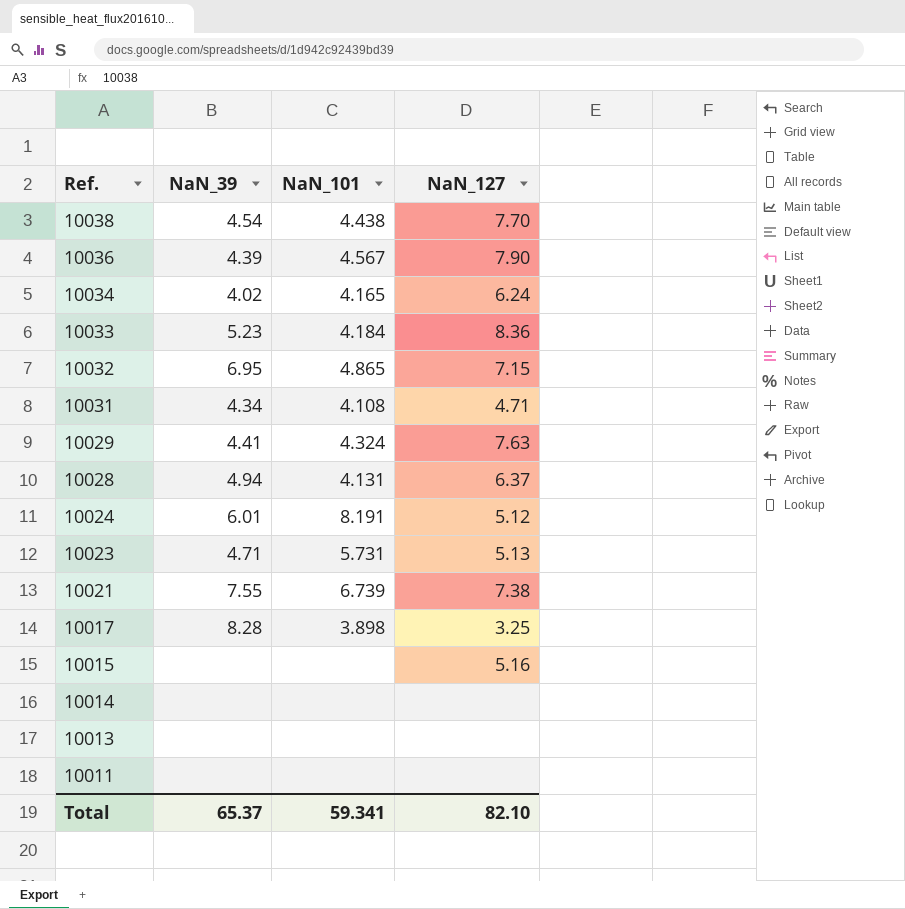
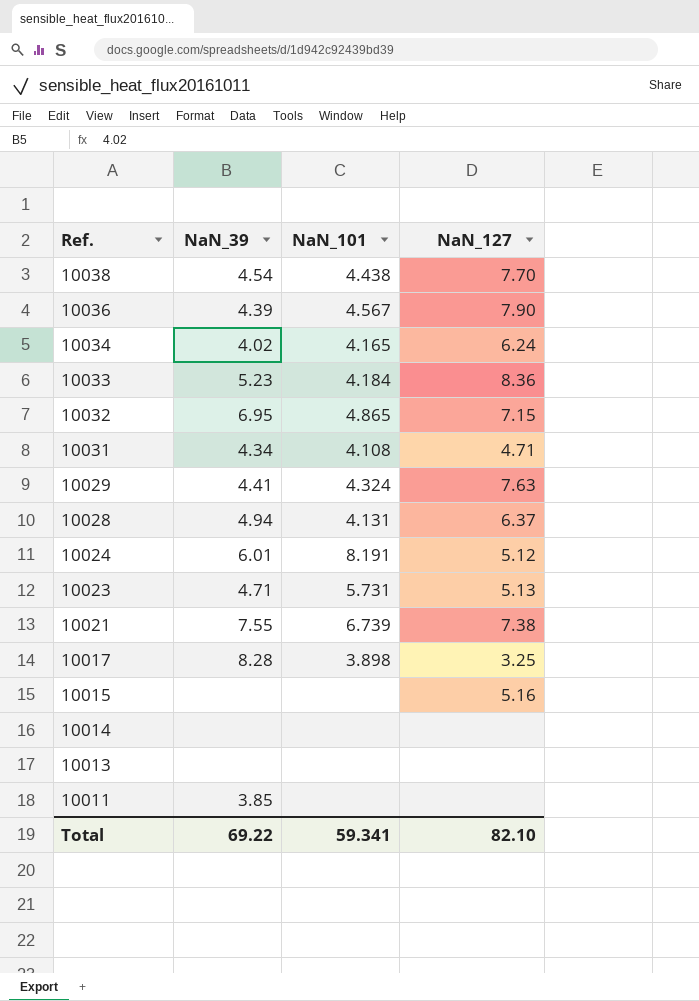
10011 | NaN_39: none -> 3.85
Total | NaN_39: 65.37 -> 69.22

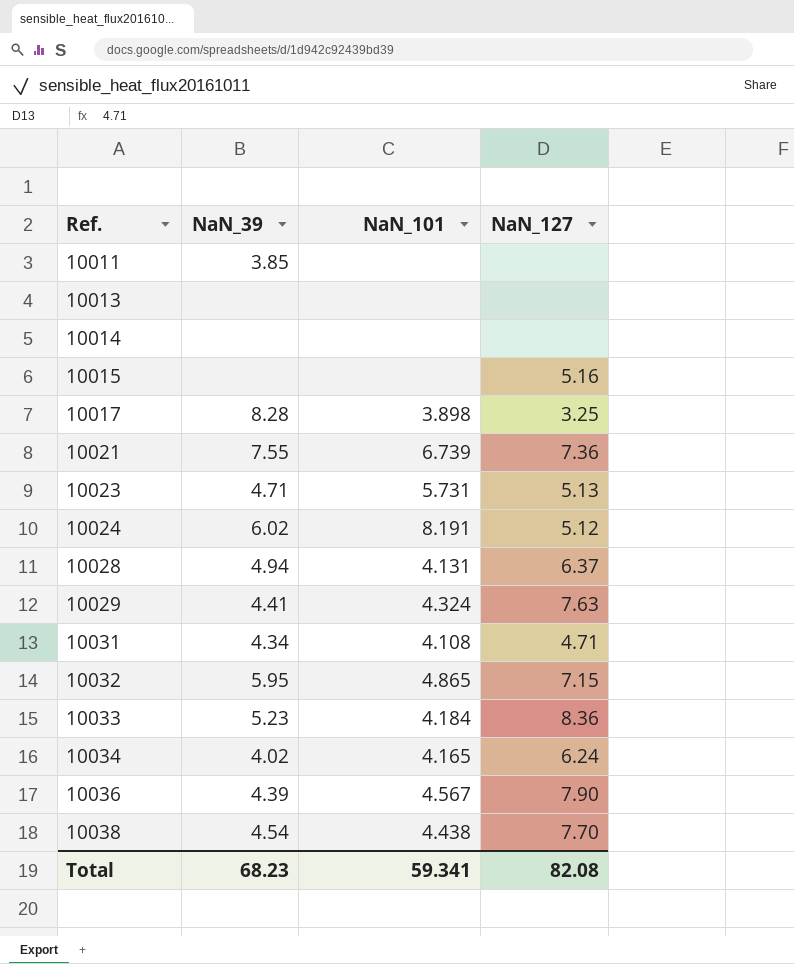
row order: Ref. descending -> Ref. ascending
10021 | NaN_127: 7.38 -> 7.36
10024 | NaN_39: 6.01 -> 6.02
10032 | NaN_39: 6.95 -> 5.95
Total | NaN_39: 69.22 -> 68.23
Total | NaN_127: 82.10 -> 82.08

